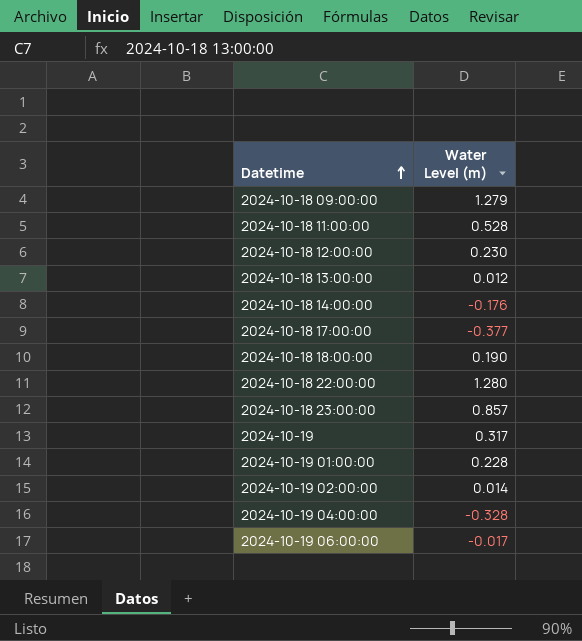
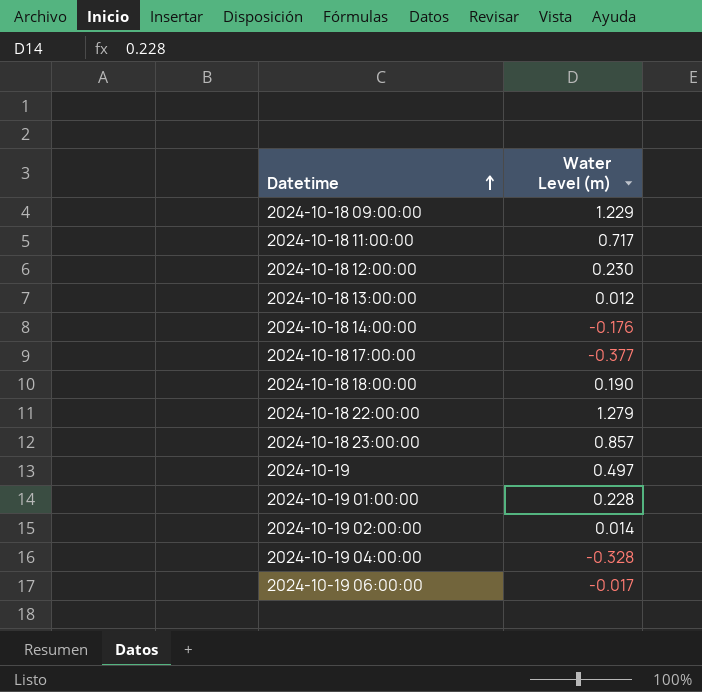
2024-10-18 09:00:00 | Water Level (m): 1.279 -> 1.229
2024-10-18 11:00:00 | Water Level (m): 0.528 -> 0.717
2024-10-18 22:00:00 | Water Level (m): 1.280 -> 1.279
2024-10-19 | Water Level (m): 0.317 -> 0.497

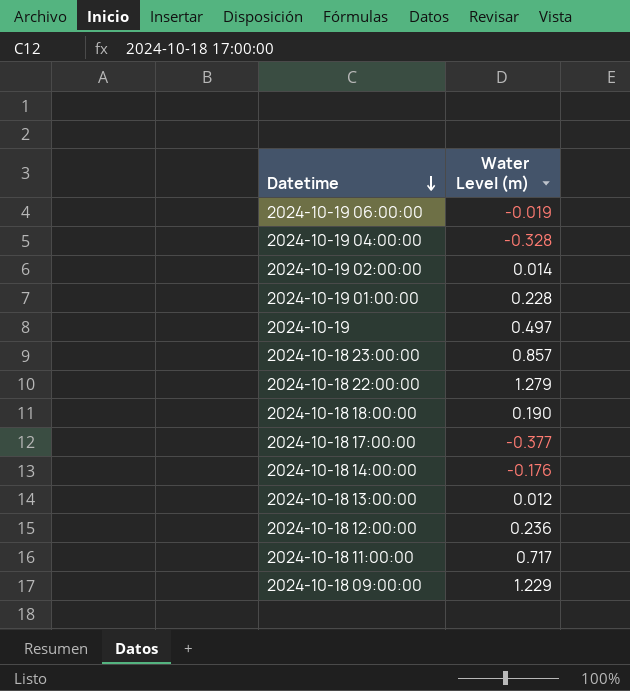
row order: Datetime ascending -> Datetime descending
2024-10-19 06:00:00 | Water Level (m): -0.017 -> -0.019
2024-10-18 12:00:00 | Water Level (m): 0.230 -> 0.236

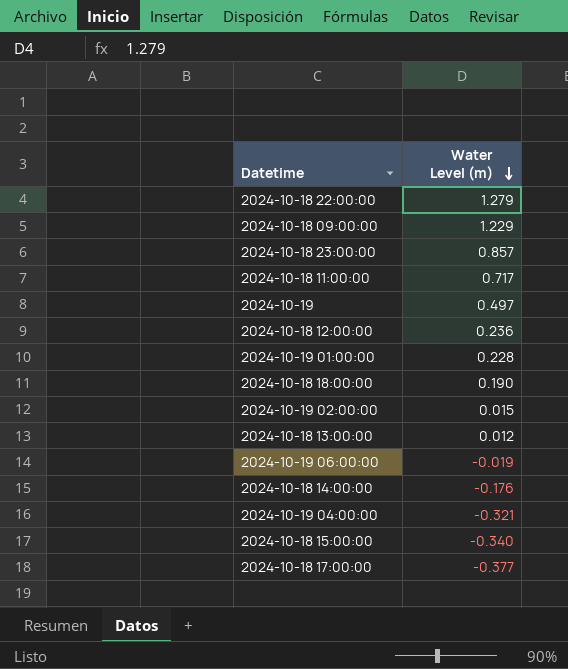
row order: Datetime descending -> Water Level (m) descending
2024-10-19 02:00:00 | Water Level (m): 0.014 -> 0.015
2024-10-19 04:00:00 | Water Level (m): -0.328 -> -0.321
row 2024-10-18 15:00:00: none -> -0.340

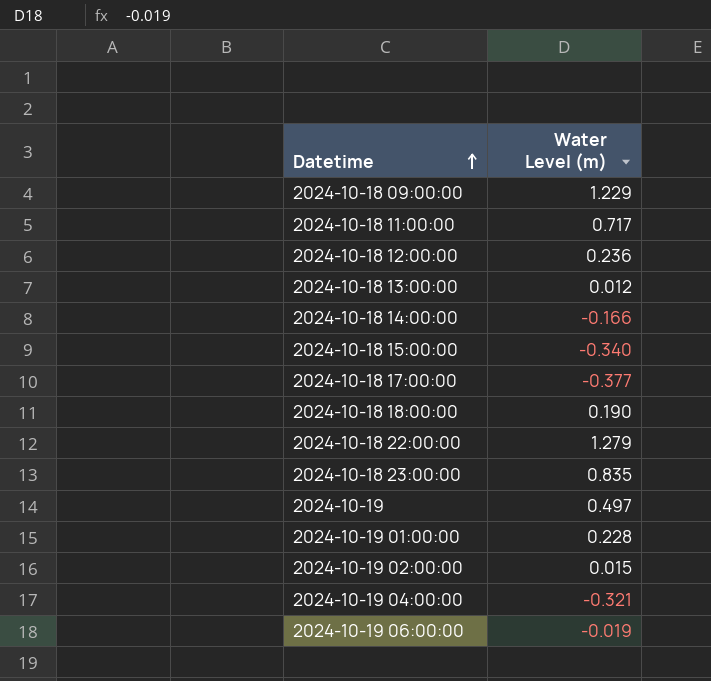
row order: Water Level (m) descending -> Datetime ascending
2024-10-18 14:00:00 | Water Level (m): -0.176 -> -0.166
2024-10-18 23:00:00 | Water Level (m): 0.857 -> 0.835

